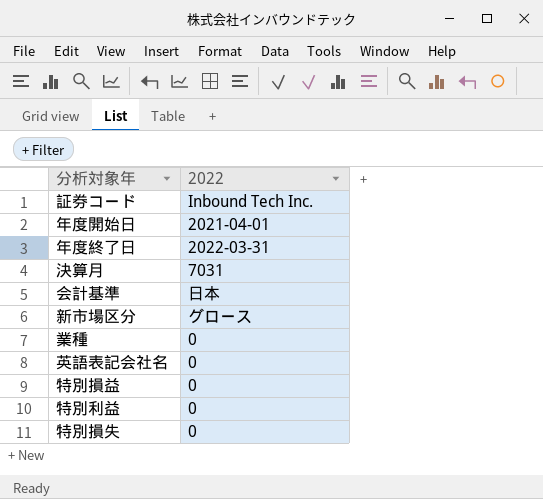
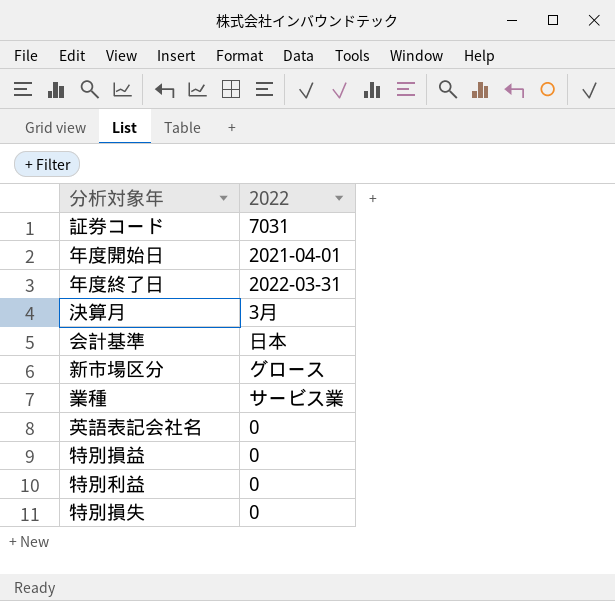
証券コード | 2022: Inbound Tech Inc. -> 7031
決算月 | 2022: 7031 -> 3月
業種 | 2022: 0 -> サービス業

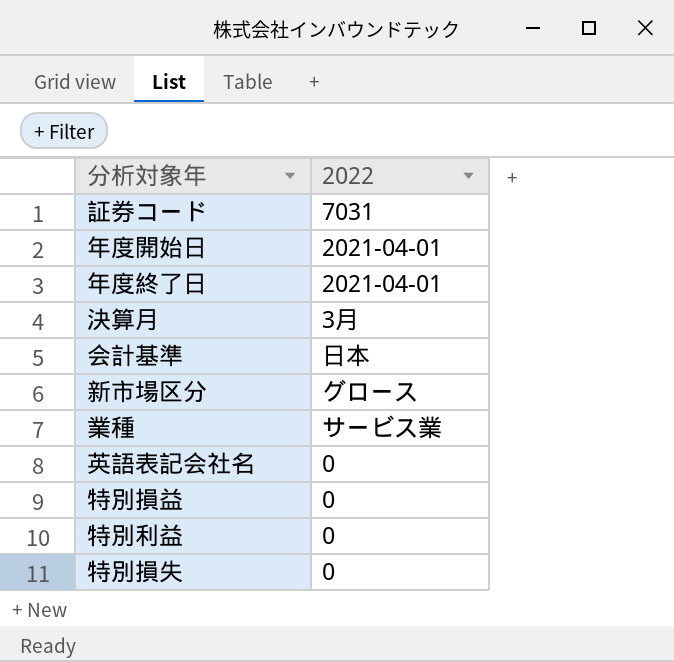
年度終了日 | 2022: 2022-03-31 -> 2021-04-01

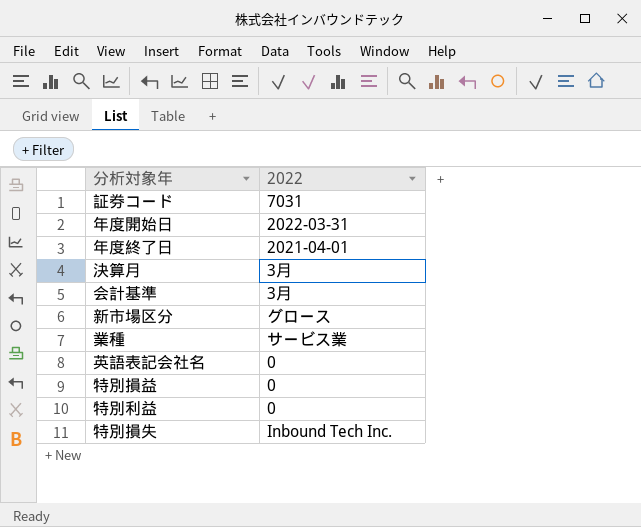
年度開始日 | 2022: 2021-04-01 -> 2022-03-31
会計基準 | 2022: 日本 -> 3月
特別損失 | 2022: 0 -> Inbound Tech Inc.

